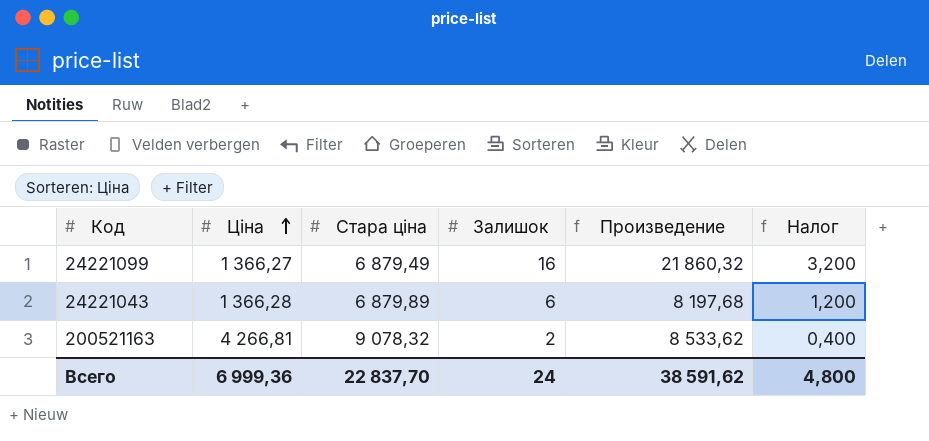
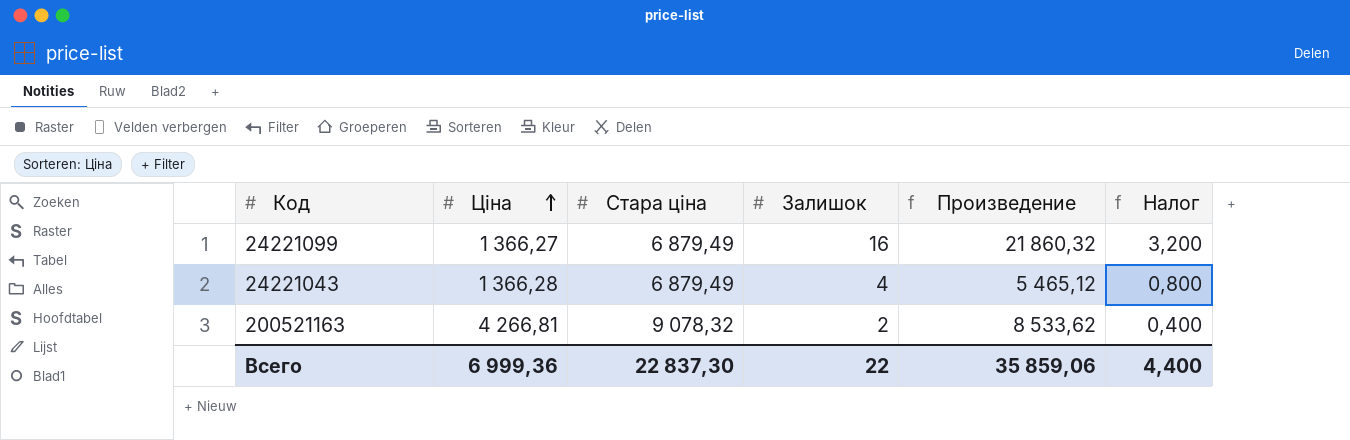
24221043 | Стара ціна: 6 879,89 -> 6 879,49
24221043 | Залишок: 6 -> 4
24221043 | Произведение: 8 197,68 -> 5 465,12
24221043 | Налог: 1,200 -> 0,800
Всего | Стара ціна: 22 837,70 -> 22 837,30
Всего | Залишок: 24 -> 22
Всего | Произведение: 38 591,62 -> 35 859,06
Всего | Налог: 4,800 -> 4,400

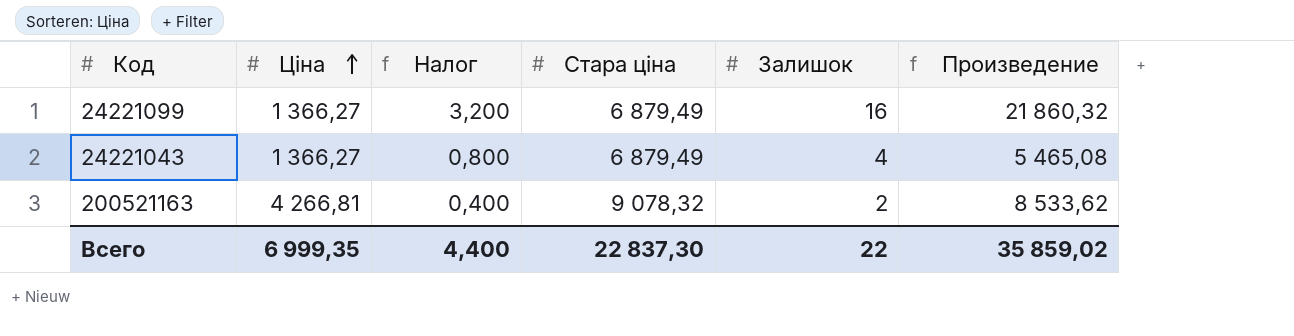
column Налог | position: 6 -> 3
24221043 | Ціна: 1 366,28 -> 1 366,27
24221043 | Произведение: 5 465,12 -> 5 465,08
Всего | Ціна: 6 999,36 -> 6 999,35
Всего | Произведение: 35 859,06 -> 35 859,02

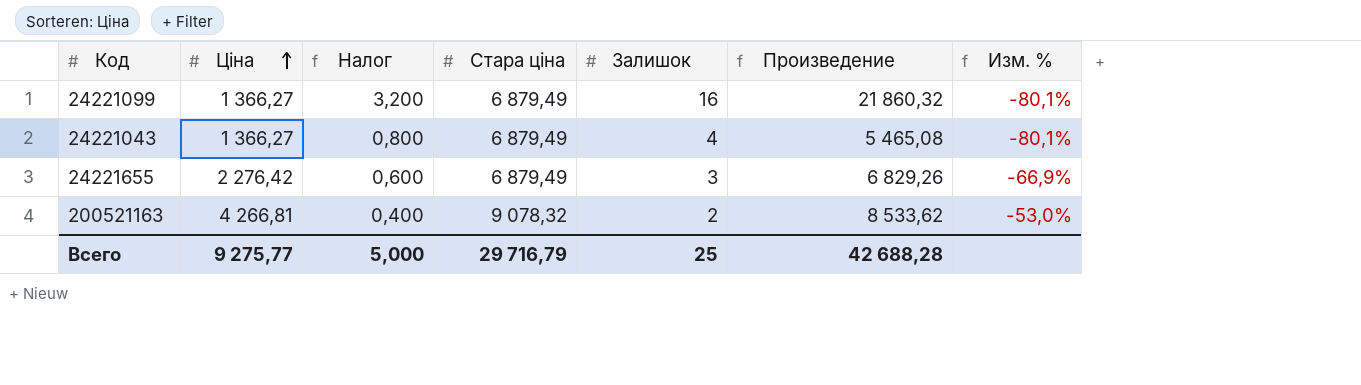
column Изм. % | formula: none -> ([Ціна] - [Стара ціна]) / [Стара ціна]
row 24221655: none -> 2 276,42 | 0,600 | 6 879,49 | 3 | 6 829,26 | -66,9%
Всего | Ціна: 6 999,35 -> 9 275,77
Всего | Налог: 4,400 -> 5,000
Всего | Стара ціна: 22 837,30 -> 29 716,79
Всего | Залишок: 22 -> 25
Всего | Произведение: 35 859,02 -> 42 688,28

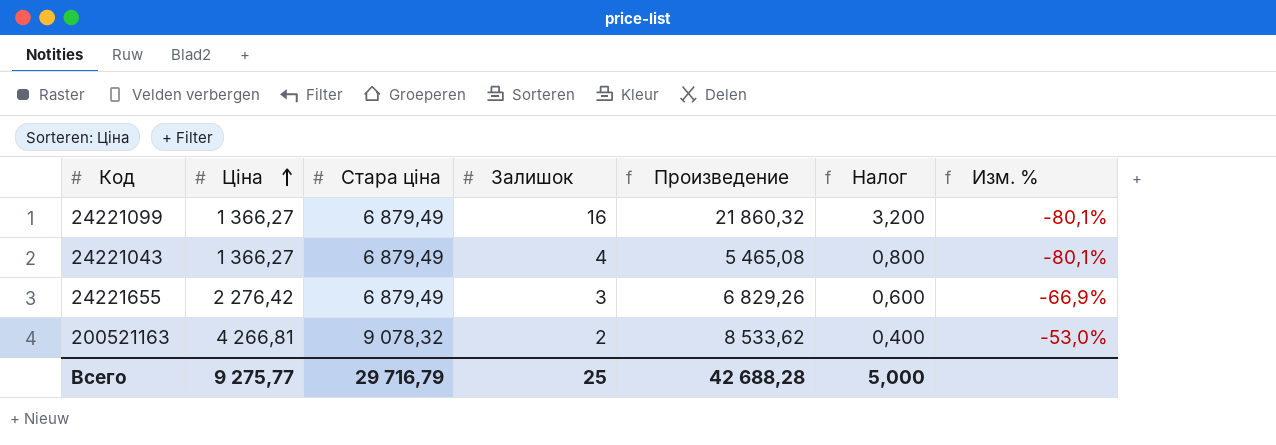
column Налог | position: 3 -> 6

